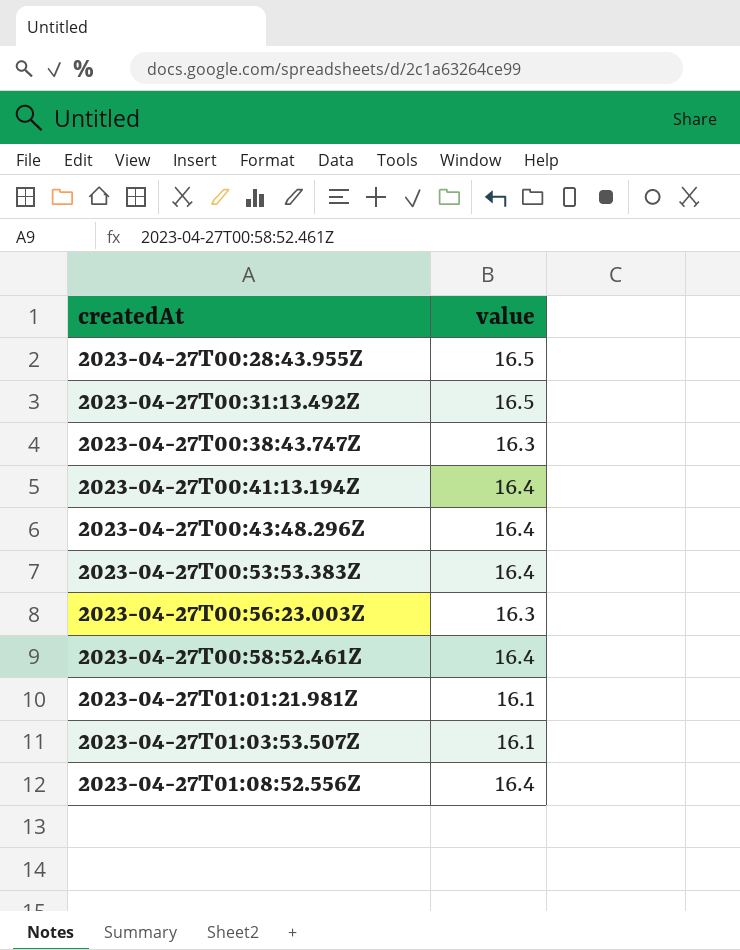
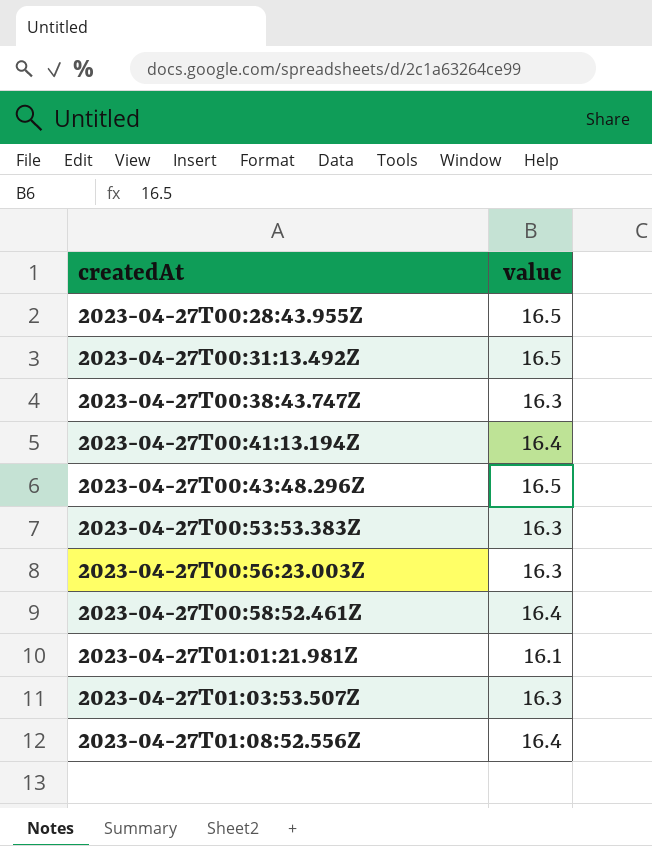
2023-04-27T00:43:48.296Z | value: 16.4 -> 16.5
2023-04-27T00:53:53.383Z | value: 16.4 -> 16.3
2023-04-27T01:03:53.507Z | value: 16.1 -> 16.3

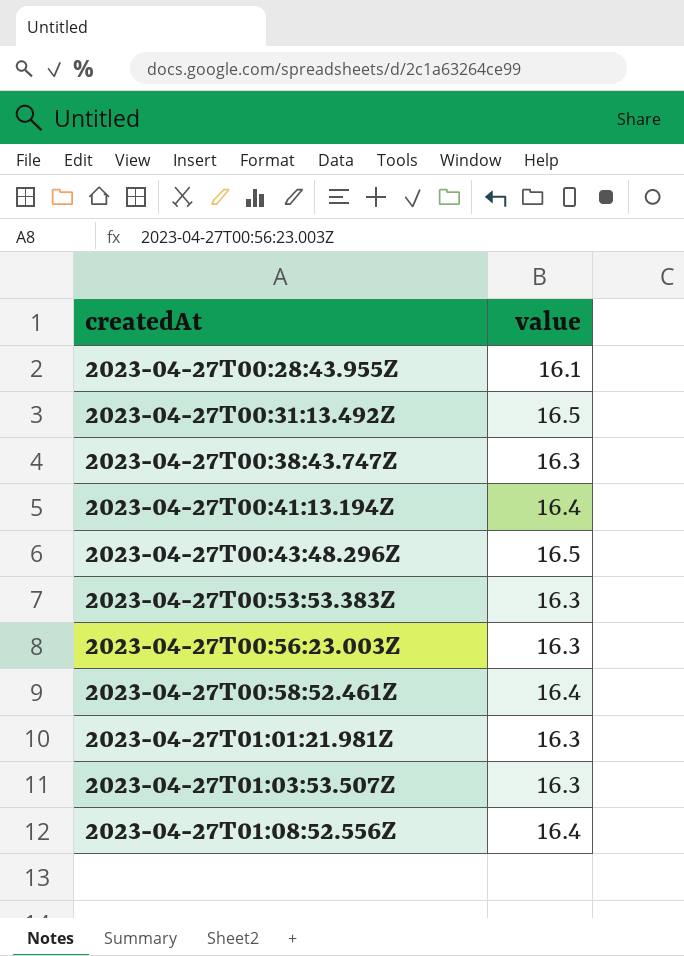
2023-04-27T00:28:43.955Z | value: 16.5 -> 16.1
2023-04-27T01:01:21.981Z | value: 16.1 -> 16.3

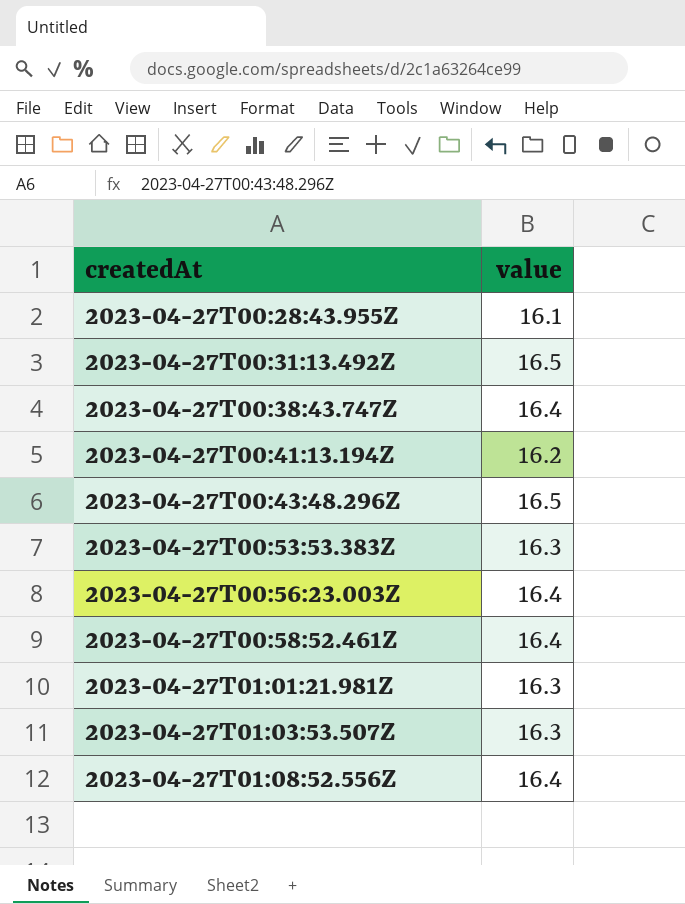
2023-04-27T00:38:43.747Z | value: 16.3 -> 16.4
2023-04-27T00:41:13.194Z | value: 16.4 -> 16.2
2023-04-27T00:56:23.003Z | value: 16.3 -> 16.4

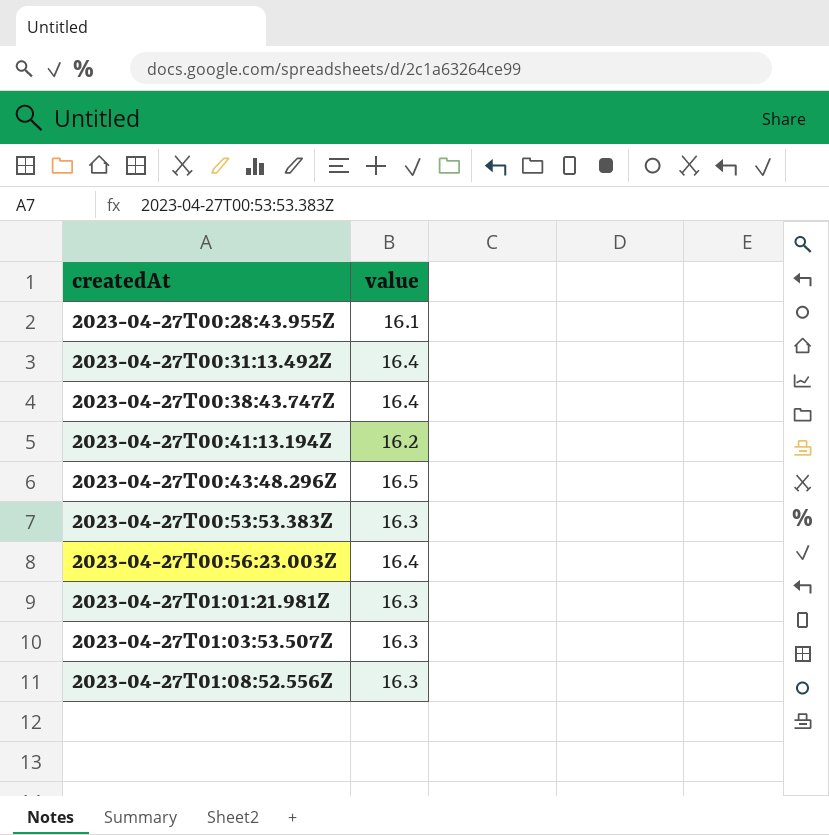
row 2023-04-27T00:58:52.461Z: 16.4 -> none
2023-04-27T00:31:13.492Z | value: 16.5 -> 16.4
2023-04-27T01:08:52.556Z | value: 16.4 -> 16.3

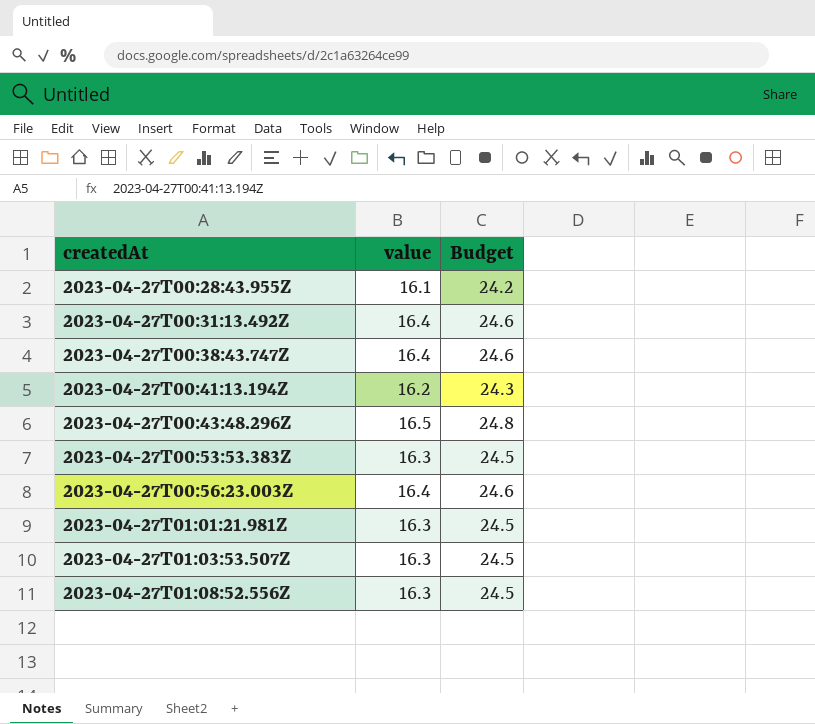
column Budget | formula: none -> [value] * 1.5

